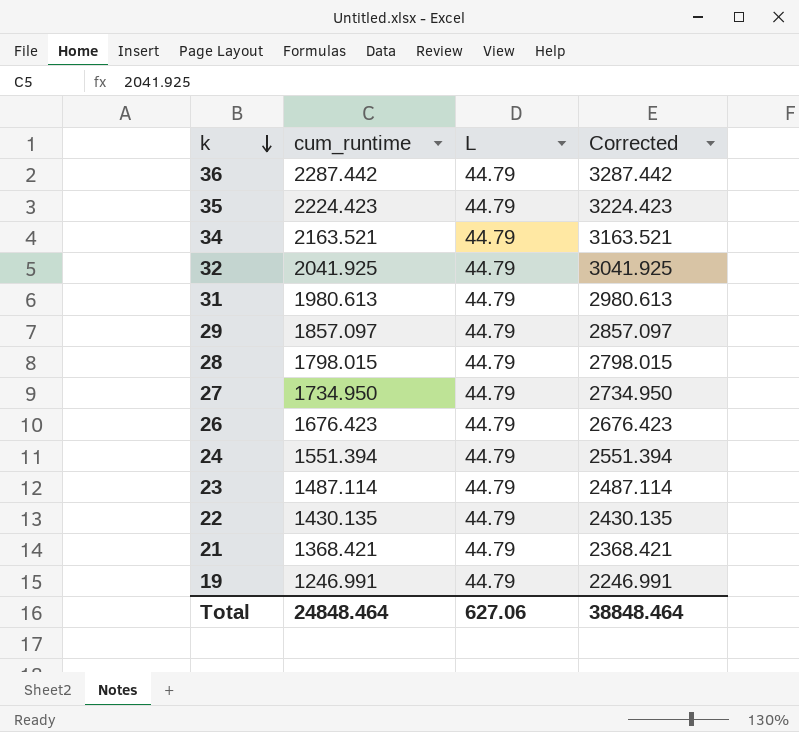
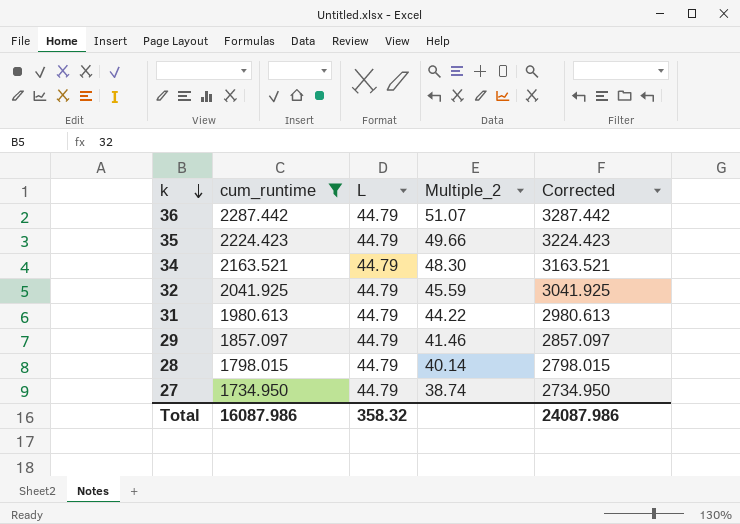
filter: none -> cum_runtime >= 1734.950
column Multiple_2 | formula: none -> [cum_runtime] / [L]
Total | cum_runtime: 24848.464 -> 16087.986
Total | L: 627.06 -> 358.32
Total | Corrected: 38848.464 -> 24087.986

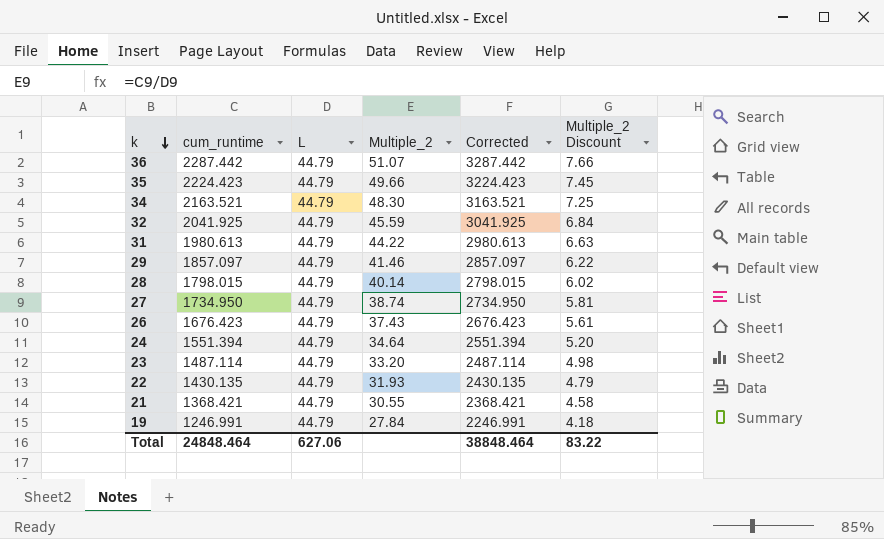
filter: cum_runtime >= 1734.950 -> none
column Multiple_2 Discount | formula: none -> [Multiple_2] * 0.15
Total | cum_runtime: 16087.986 -> 24848.464
Total | L: 358.32 -> 627.06
Total | Corrected: 24087.986 -> 38848.464

